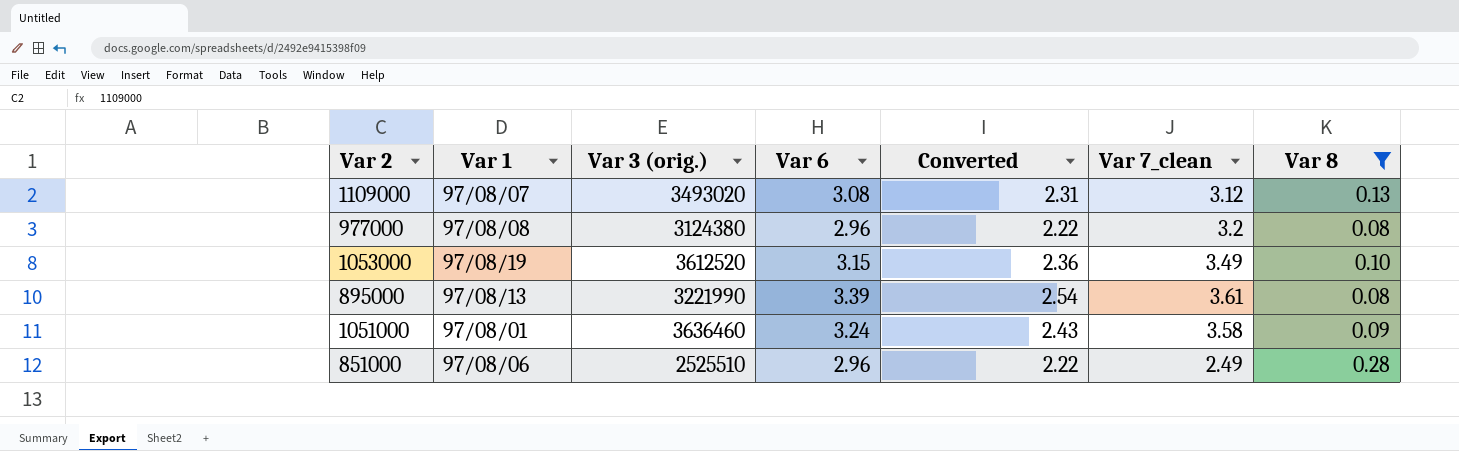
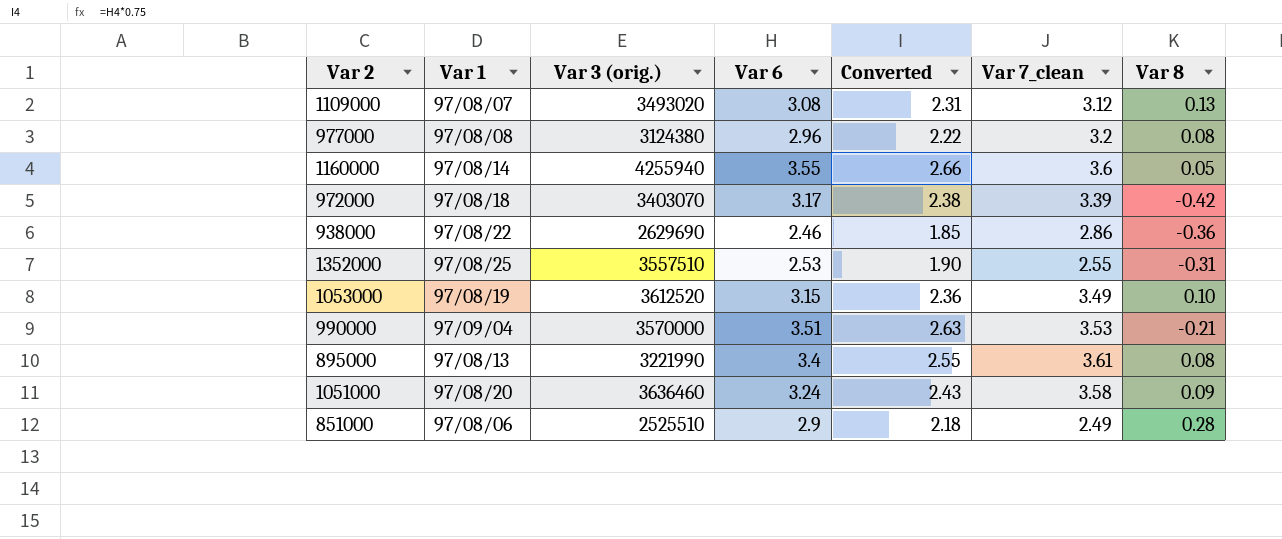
filter: Var 8 >= 0.08 -> none
895000 | Var 6: 3.39 -> 3.4
895000 | Converted: 2.54 -> 2.55
1051000 | Var 1: 97/08/01 -> 97/08/20
851000 | Var 6: 2.96 -> 2.9
851000 | Converted: 2.22 -> 2.18

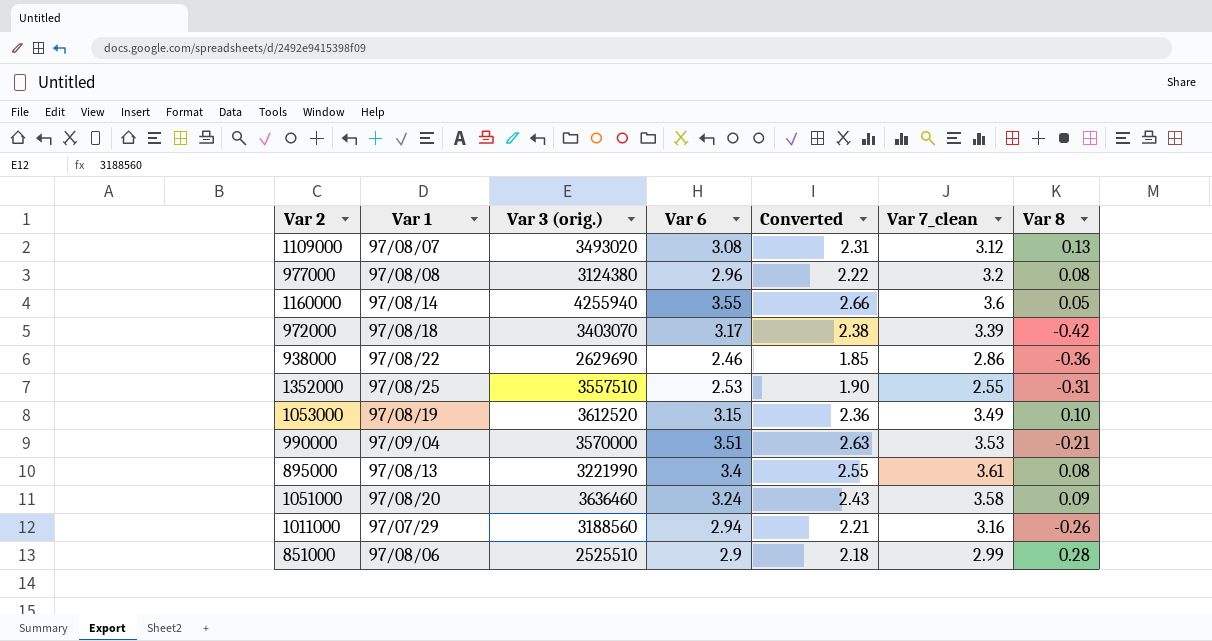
row 1011000: none -> 97/07/29 | 3188560 | 2.94 | 2.21 | 3.16 | -0.26
851000 | Var 7_clean: 2.49 -> 2.99

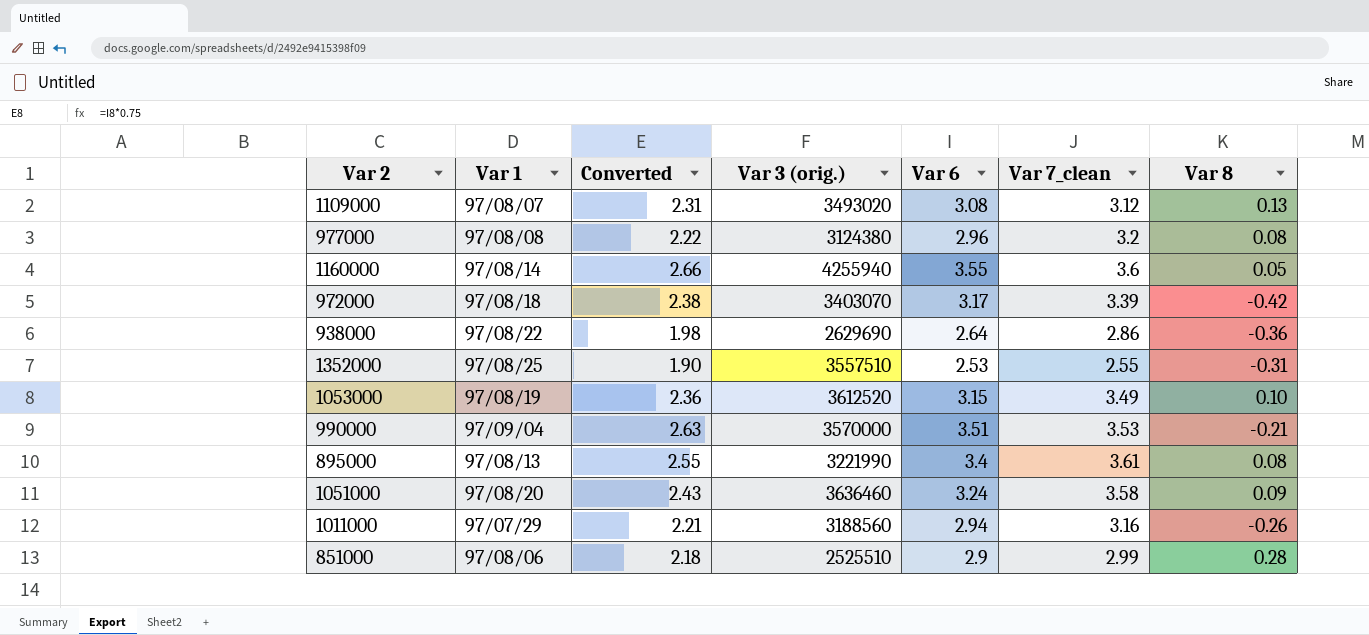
column Converted | position: 5 -> 3
938000 | Converted: 1.85 -> 1.98
938000 | Var 6: 2.46 -> 2.64

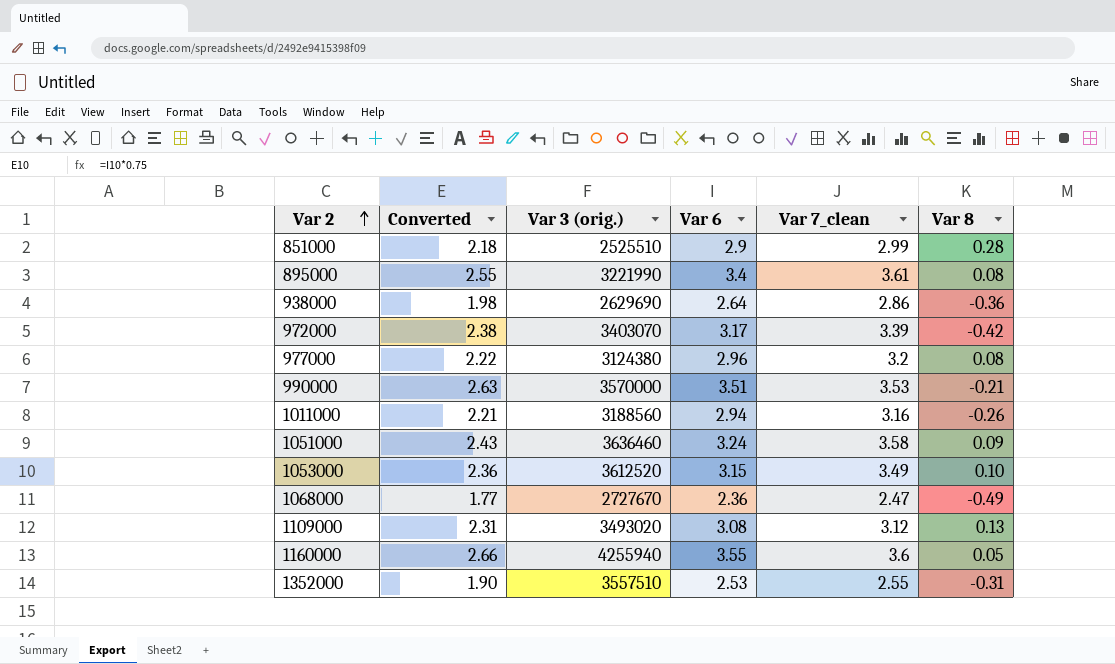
row order: none -> Var 2 ascending
column Var 1 | position: 2 -> none
row 1068000: none -> 1.77 | 2727670 | 2.36 | 2.47 | -0.49

